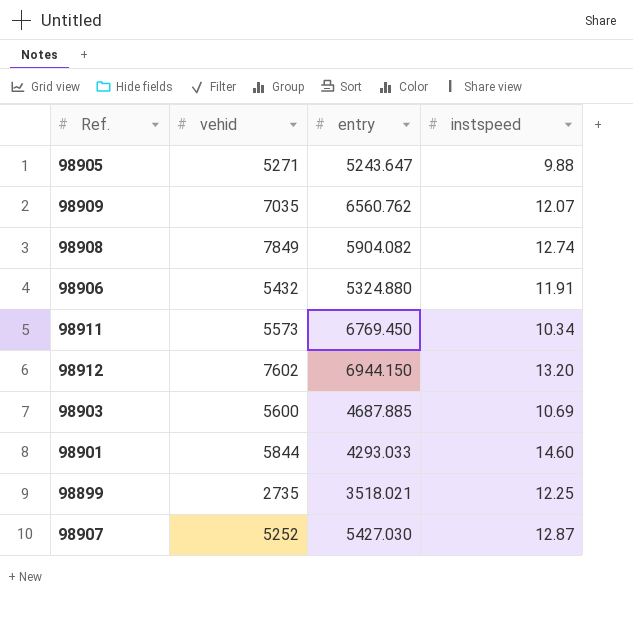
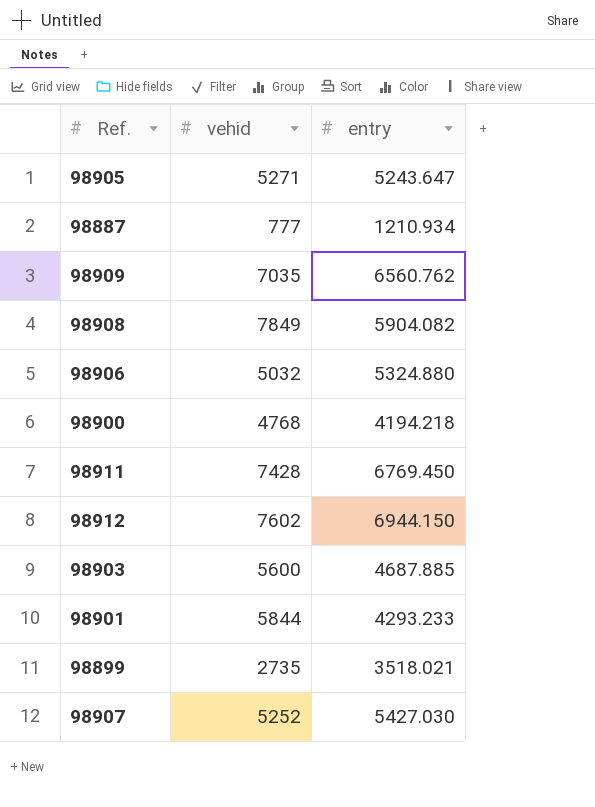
column instspeed | position: 4 -> none
row 98887: none -> 777 | 1210.934
98906 | vehid: 5432 -> 5032
row 98900: none -> 4768 | 4194.218
98911 | vehid: 5573 -> 7428
98901 | entry: 4293.033 -> 4293.233

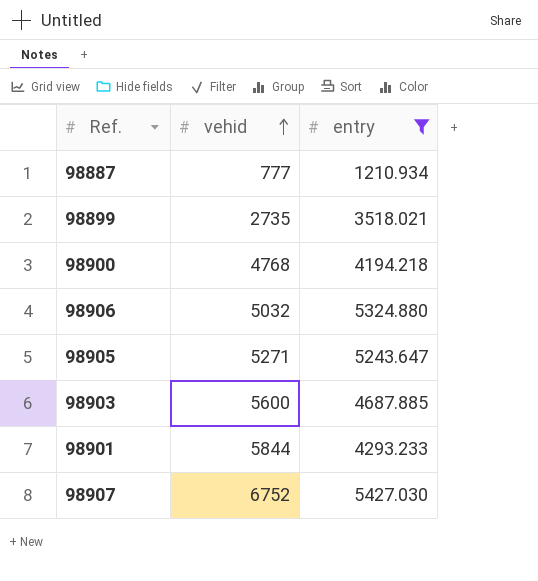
filter: none -> entry <= 5427.030
row order: none -> vehid ascending
98907 | vehid: 5252 -> 6752

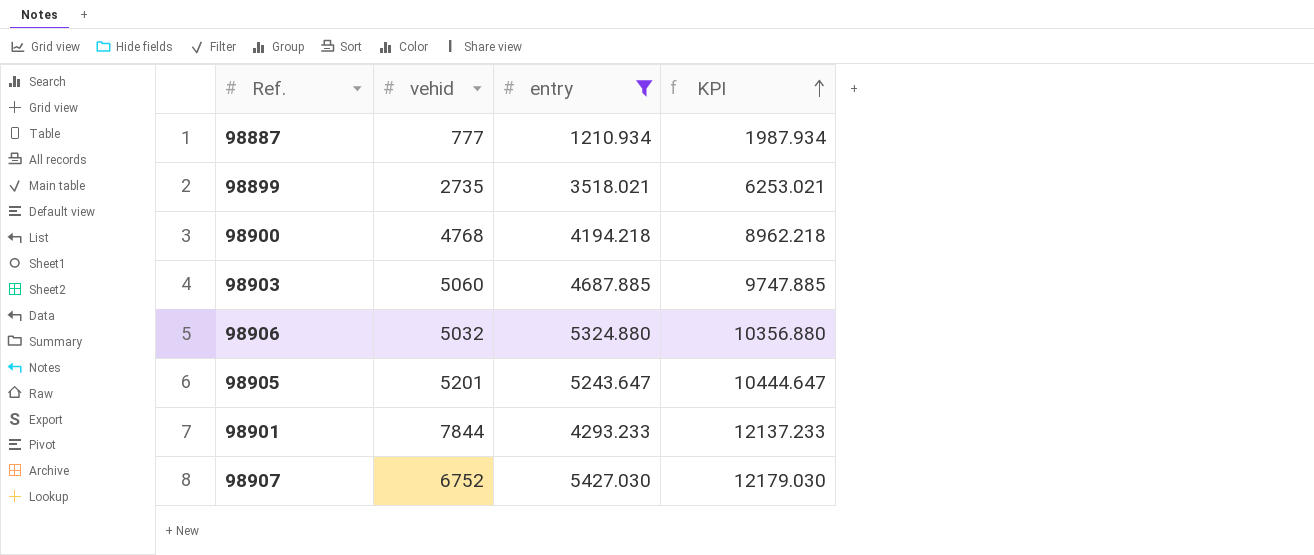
row order: vehid ascending -> KPI ascending
column KPI | formula: none -> [vehid] + [entry]
98903 | vehid: 5600 -> 5060
98905 | vehid: 5271 -> 5201
98901 | vehid: 5844 -> 7844

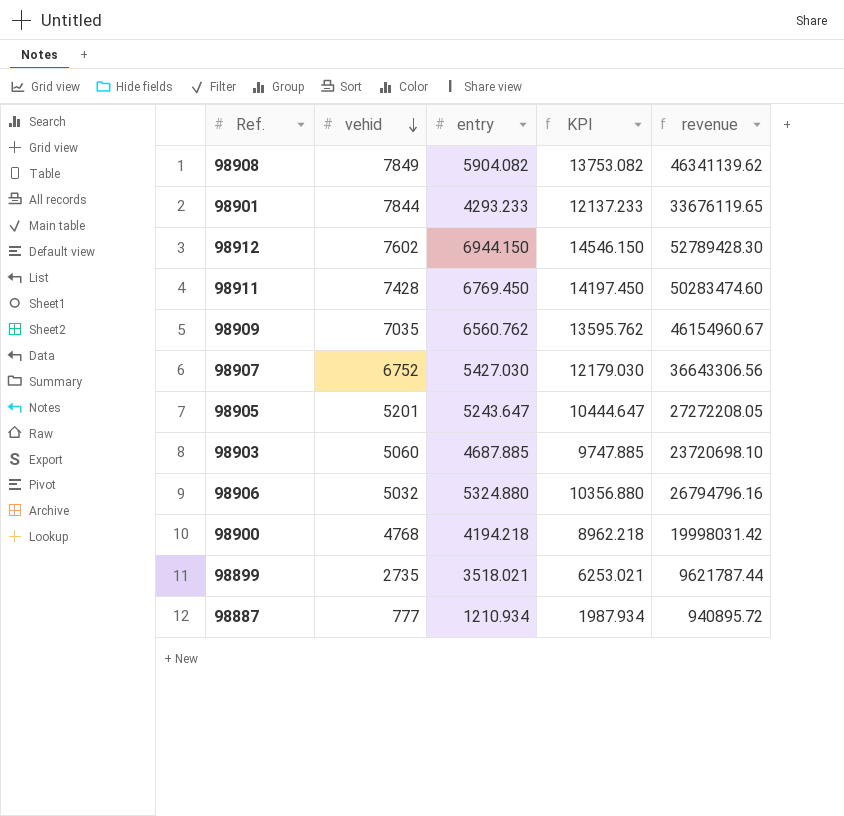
filter: entry <= 5427.030 -> none
row order: KPI ascending -> vehid descending
column revenue | formula: none -> [vehid] * [entry]

